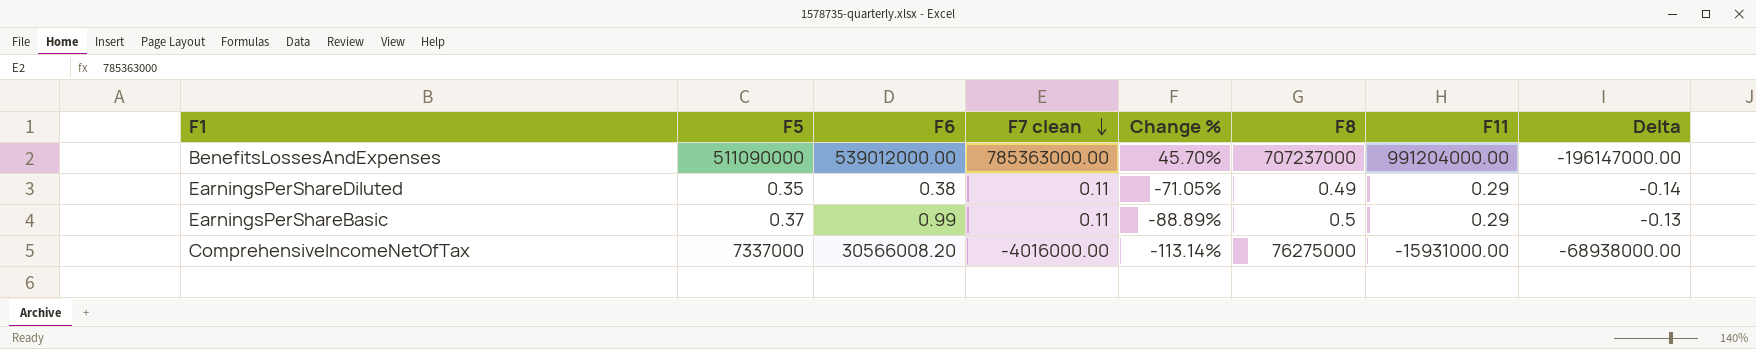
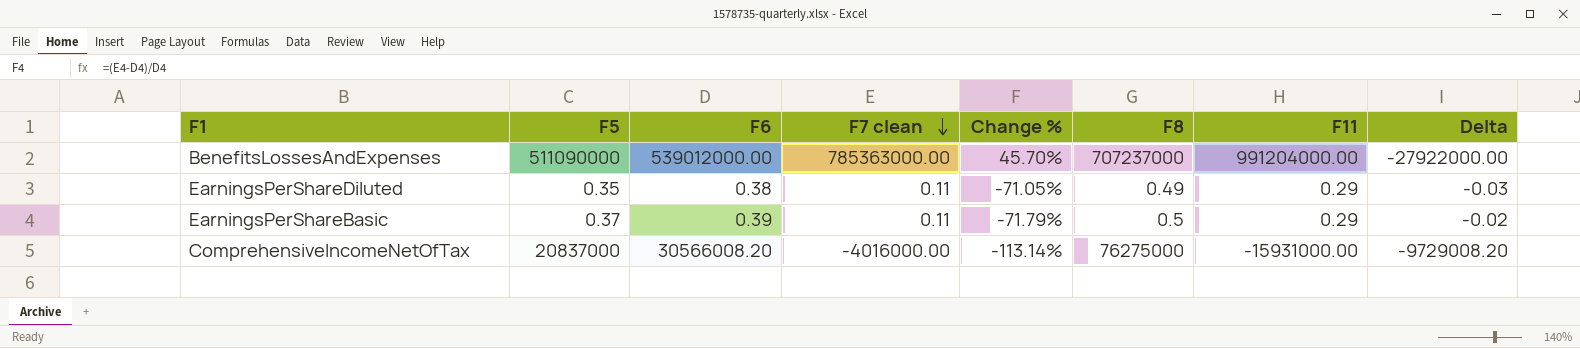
column Delta | formula: [F5] - [F8] -> [F5] - [F6]
EarningsPerShareBasic | F6: 0.99 -> 0.39
EarningsPerShareBasic | Change %: -88.89% -> -71.79%
ComprehensiveIncomeNetOfTax | F5: 7337000 -> 20837000

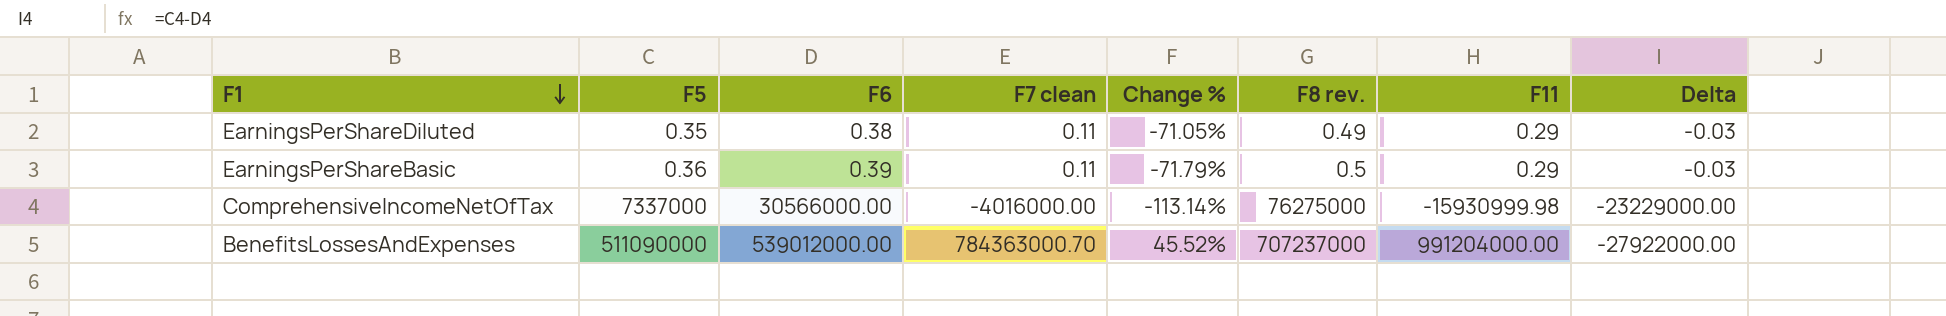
row order: F7 clean descending -> F1 descending
column name: F8 -> F8 rev.
EarningsPerShareBasic | F5: 0.37 -> 0.36
EarningsPerShareBasic | Delta: -0.02 -> -0.03
ComprehensiveIncomeNetOfTax | F5: 20837000 -> 7337000
ComprehensiveIncomeNetOfTax | F6: 30566008.20 -> 30566000.00
ComprehensiveIncomeNetOfTax | F11: -15931000.00 -> -15930999.98
ComprehensiveIncomeNetOfTax | Delta: -9729008.20 -> -23229000.00
BenefitsLossesAndExpenses | F7 clean: 785363000.00 -> 784363000.70
BenefitsLossesAndExpenses | Change %: 45.70% -> 45.52%

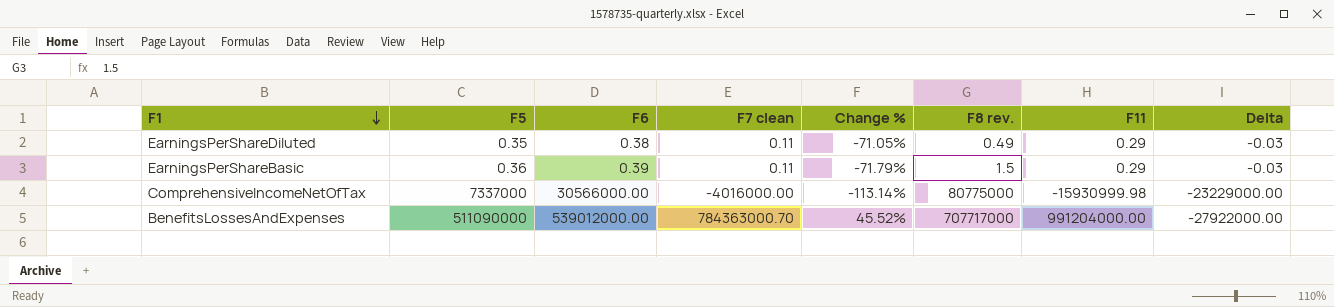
EarningsPerShareBasic | F8 rev.: 0.5 -> 1.5
ComprehensiveIncomeNetOfTax | F8 rev.: 76275000 -> 80775000
BenefitsLossesAndExpenses | F8 rev.: 707237000 -> 707717000

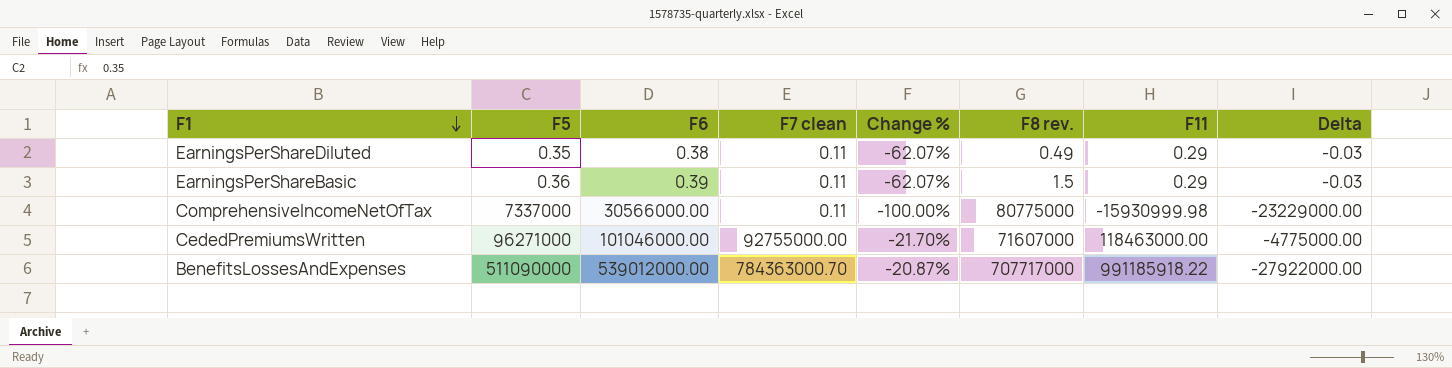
column Change % | formula: ([F7 clean] - [F6]) / [F6] -> ([F7 clean] - [F11]) / [F11]
ComprehensiveIncomeNetOfTax | F7 clean: -4016000.00 -> 0.11
row CededPremiumsWritten: none -> 96271000 | 101046000.00 | 92755000.00 | -21.70% | 71607000 | 118463000.00 | -4775000.00
BenefitsLossesAndExpenses | F11: 991204000.00 -> 991185918.22

